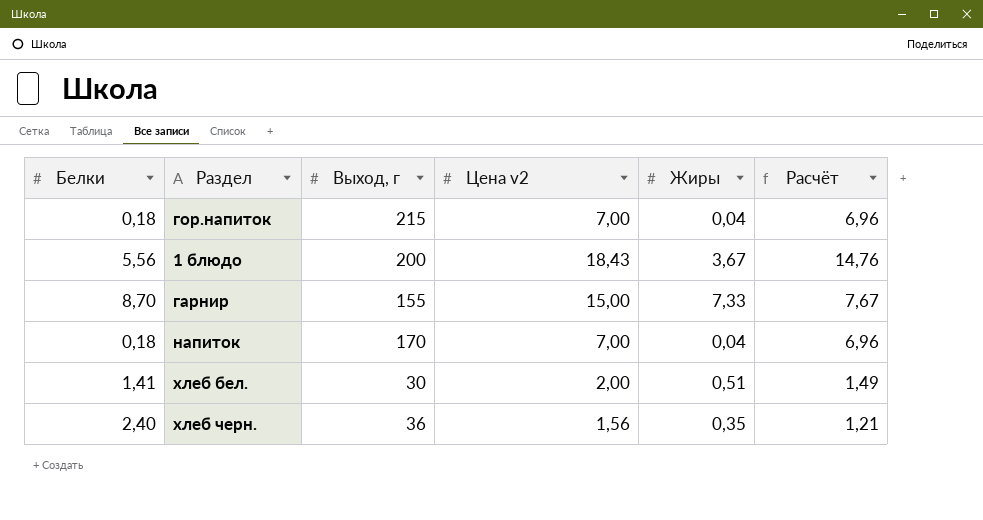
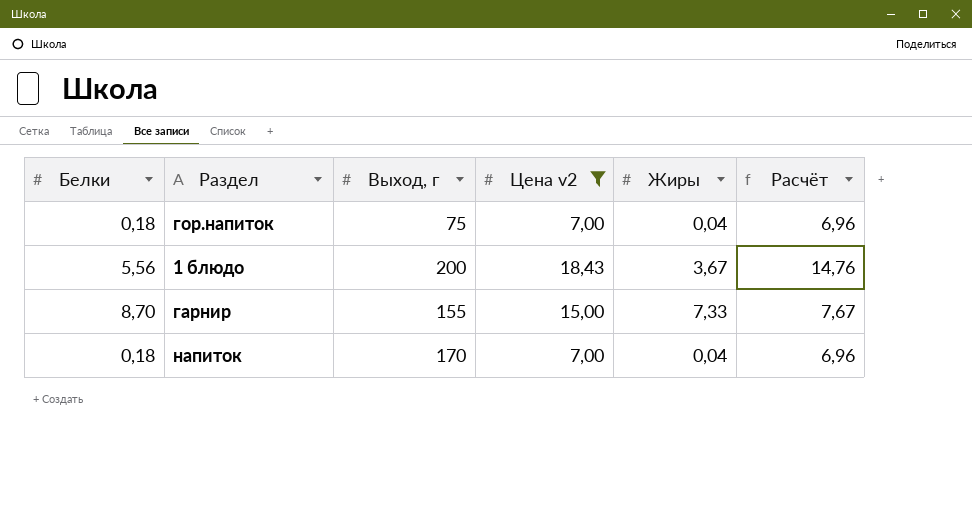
filter: none -> Цена v2 >= 7,00
гор.напиток | Выход, г: 215 -> 75

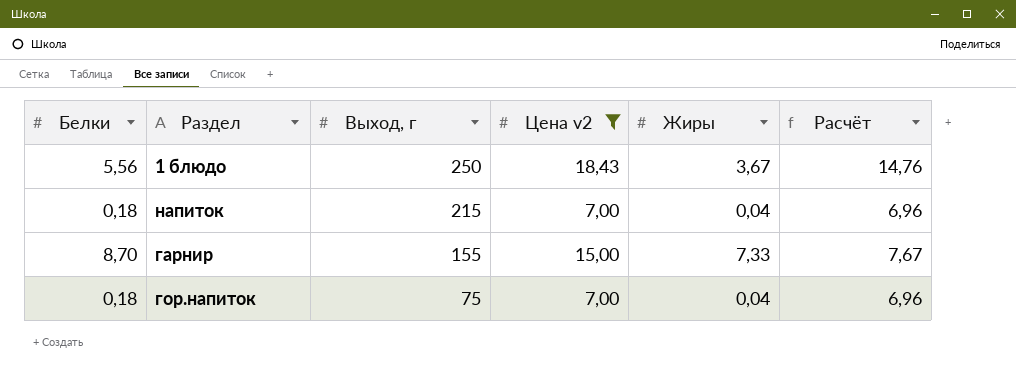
row order: none -> Выход, г descending
1 блюдо | Выход, г: 200 -> 250
напиток | Выход, г: 170 -> 215

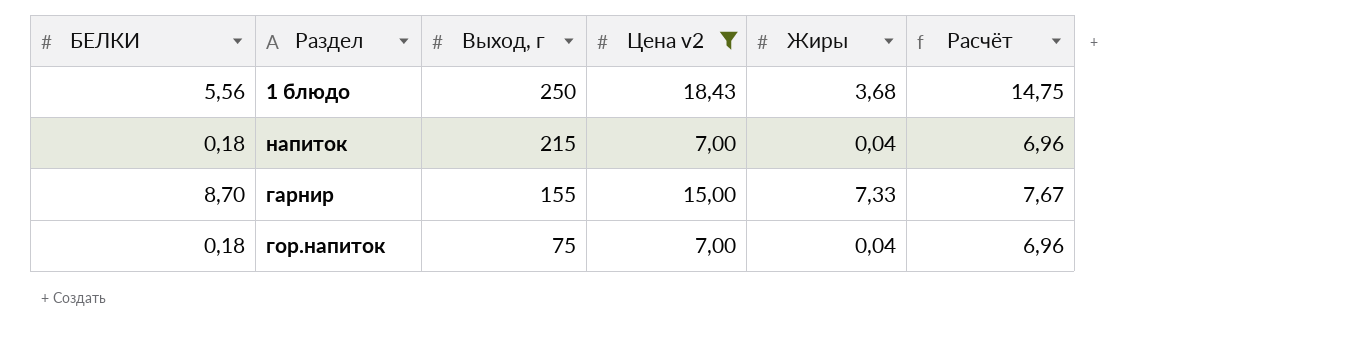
column name: Белки -> БЕЛКИ
1 блюдо | Жиры: 3,67 -> 3,68
1 блюдо | Расчёт: 14,76 -> 14,75

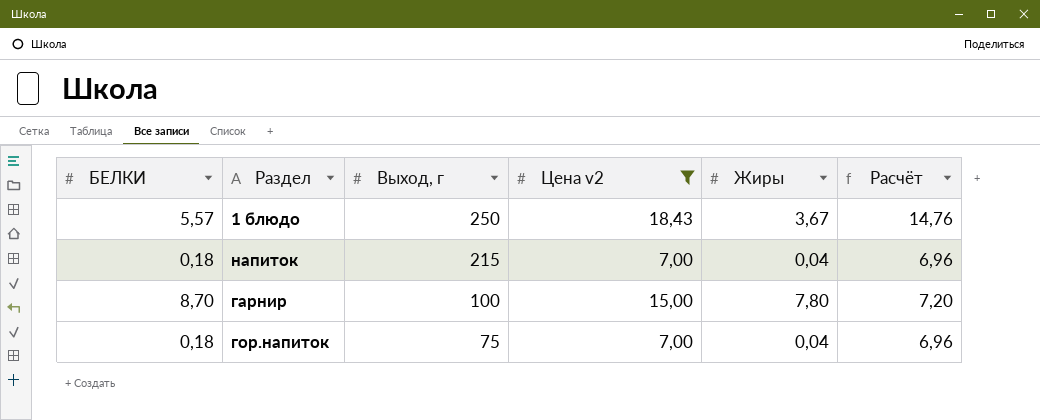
1 блюдо | БЕЛКИ: 5,56 -> 5,57
1 блюдо | Жиры: 3,68 -> 3,67
1 блюдо | Расчёт: 14,75 -> 14,76
гарнир | Выход, г: 155 -> 100
гарнир | Жиры: 7,33 -> 7,80
гарнир | Расчёт: 7,67 -> 7,20

